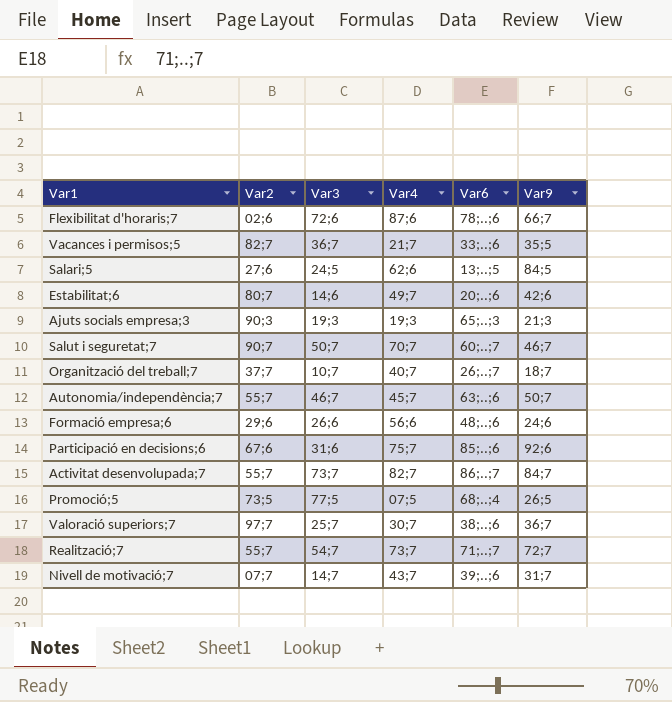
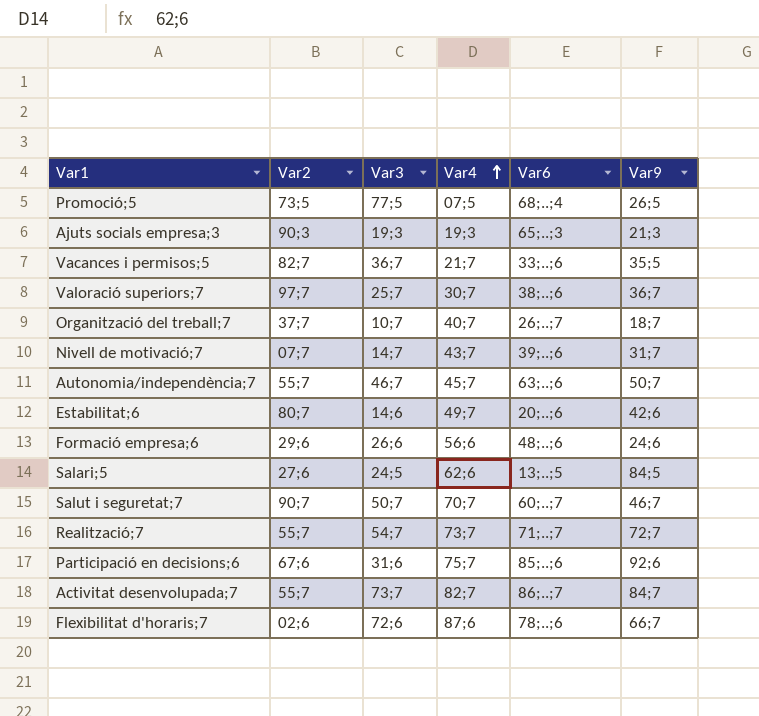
row order: none -> Var4 ascending

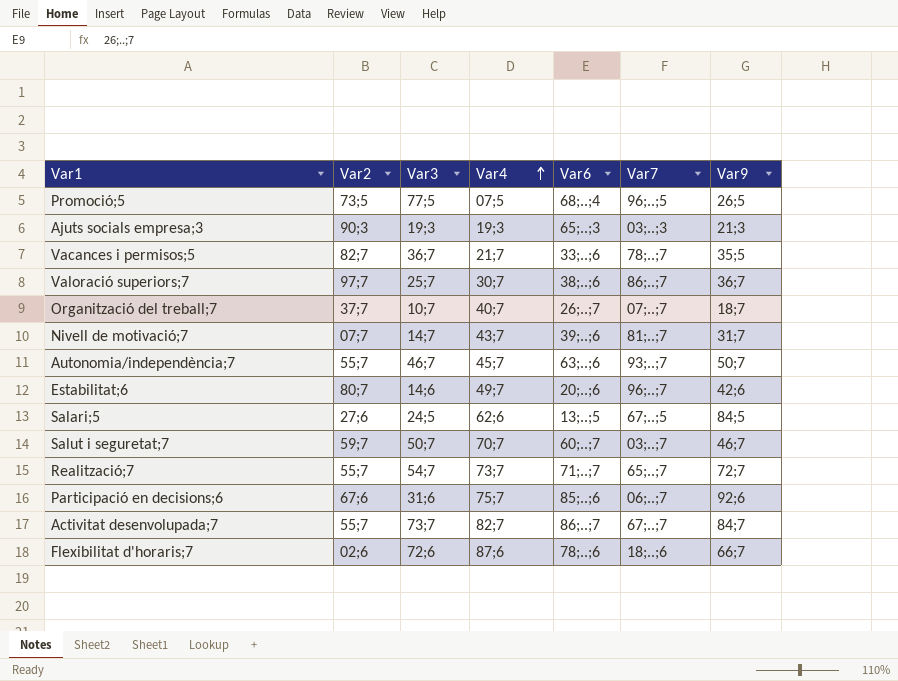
column Var7 | position: none -> 6
row Formació empresa;6: 29;6 | 26;6 | 56;6 | 48;..;6 | 24;6 -> none
Salut i seguretat;7 | Var2: 90;7 -> 59;7

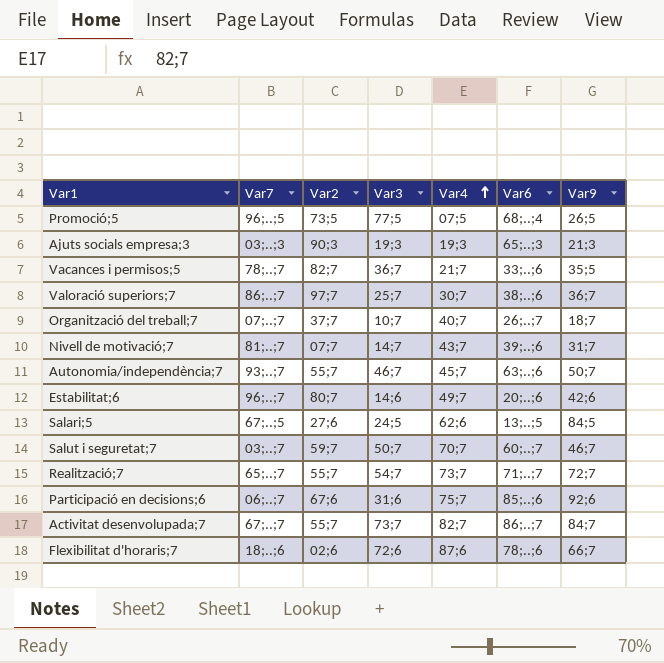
column Var7 | position: 6 -> 2

